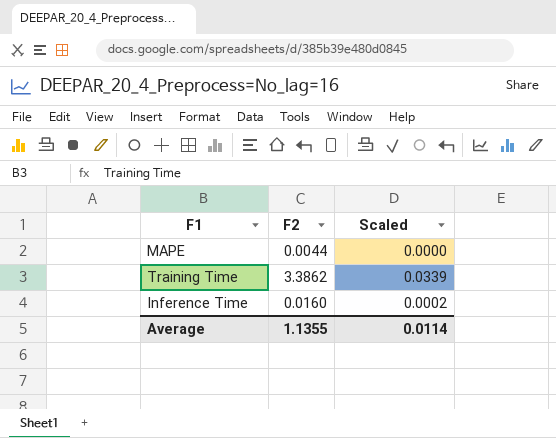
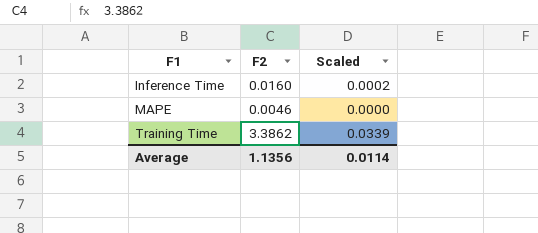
row order: none -> F1 ascending
MAPE | F2: 0.0044 -> 0.0046
Average | F2: 1.1355 -> 1.1356

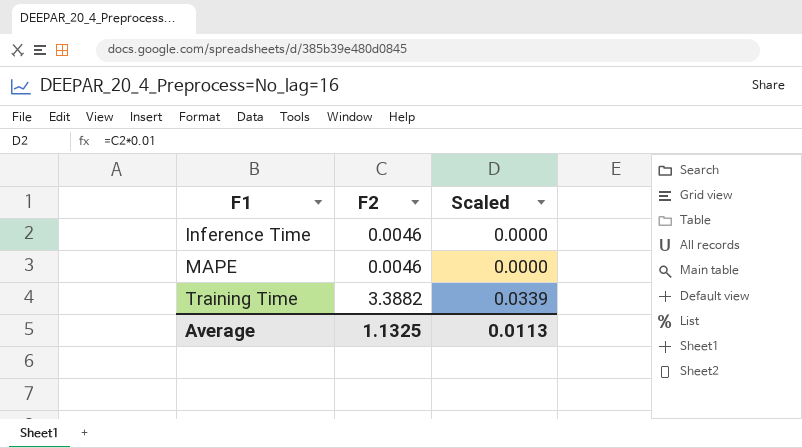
Inference Time | F2: 0.0160 -> 0.0046
Inference Time | Scaled: 0.0002 -> 0.0000
Training Time | F2: 3.3862 -> 3.3882
Average | F2: 1.1356 -> 1.1325
Average | Scaled: 0.0114 -> 0.0113

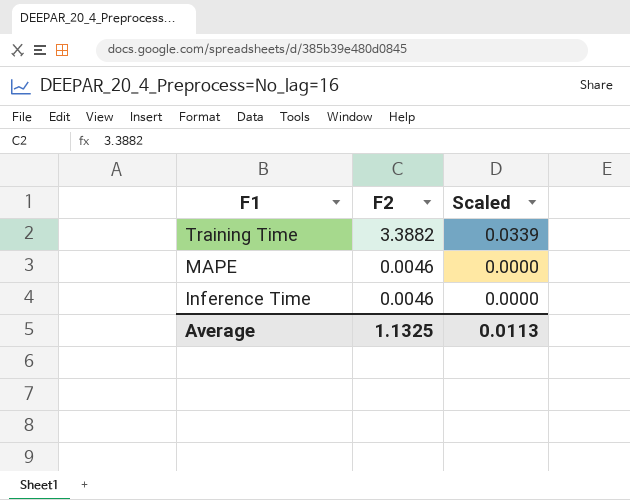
row order: F1 ascending -> F1 descending

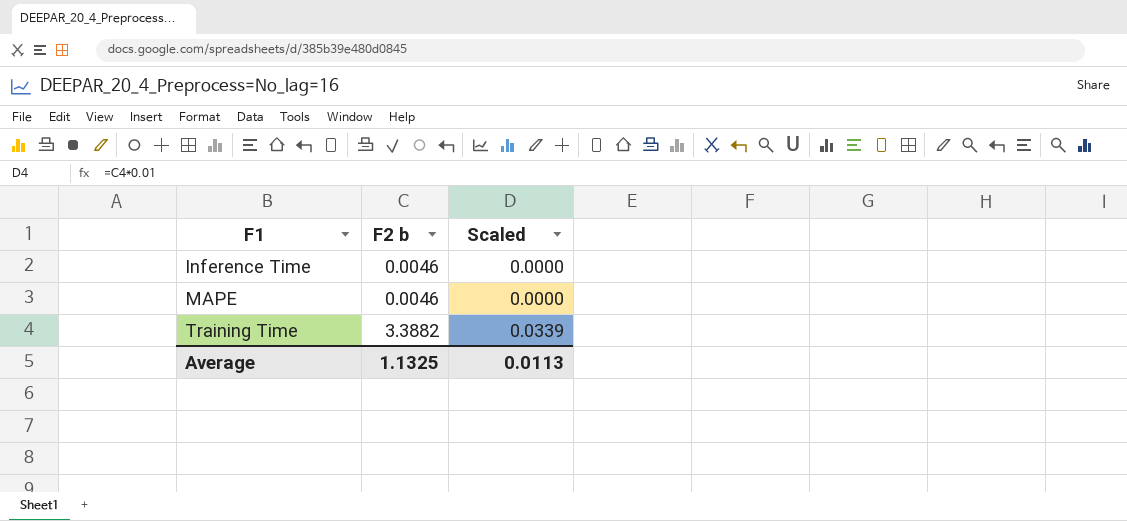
row order: F1 descending -> F1 ascending
column name: F2 -> F2 b

